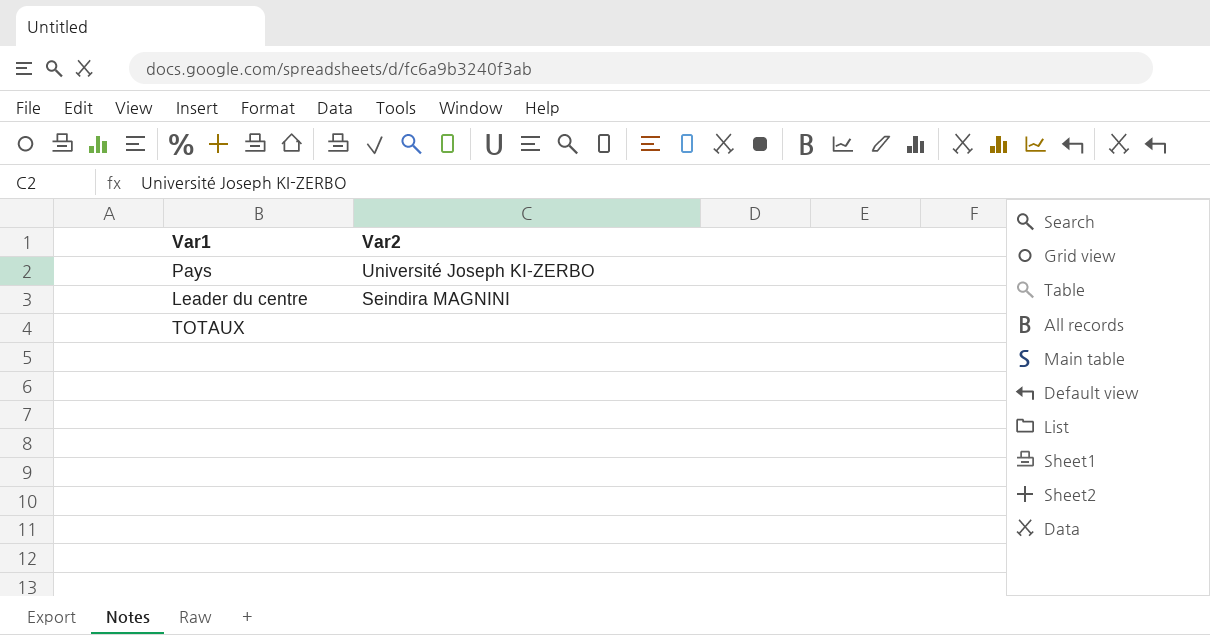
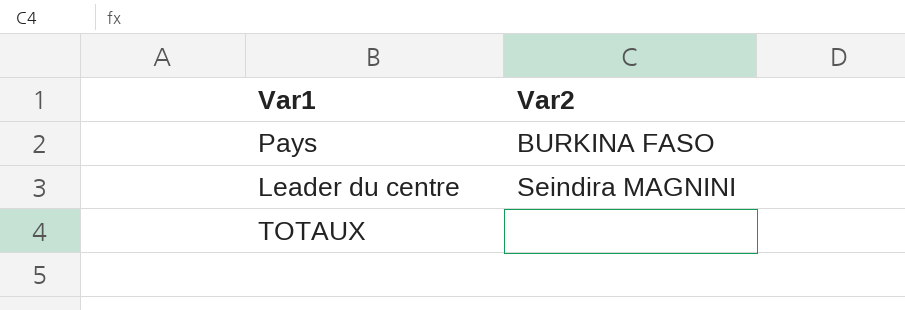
Pays | Var2: Université Joseph KI-ZERBO -> BURKINA FASO

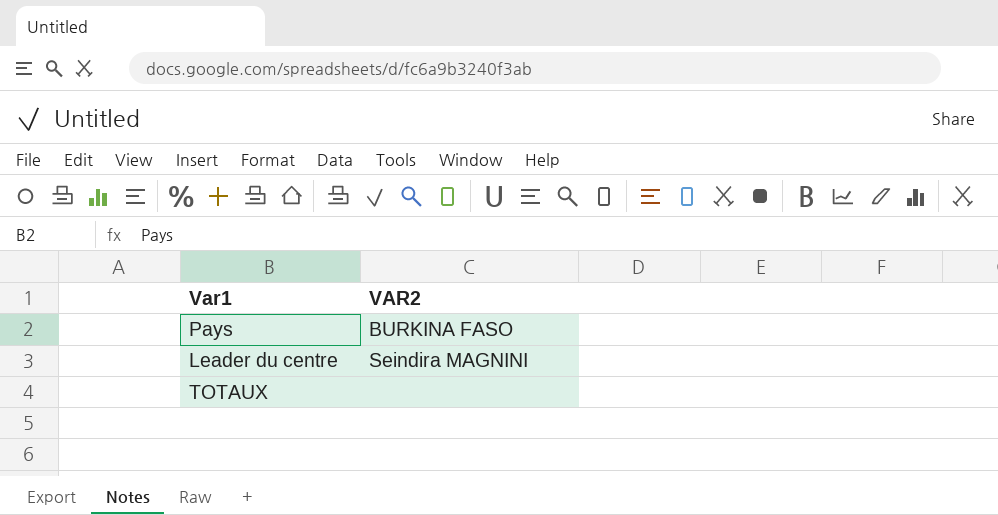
column name: Var2 -> VAR2

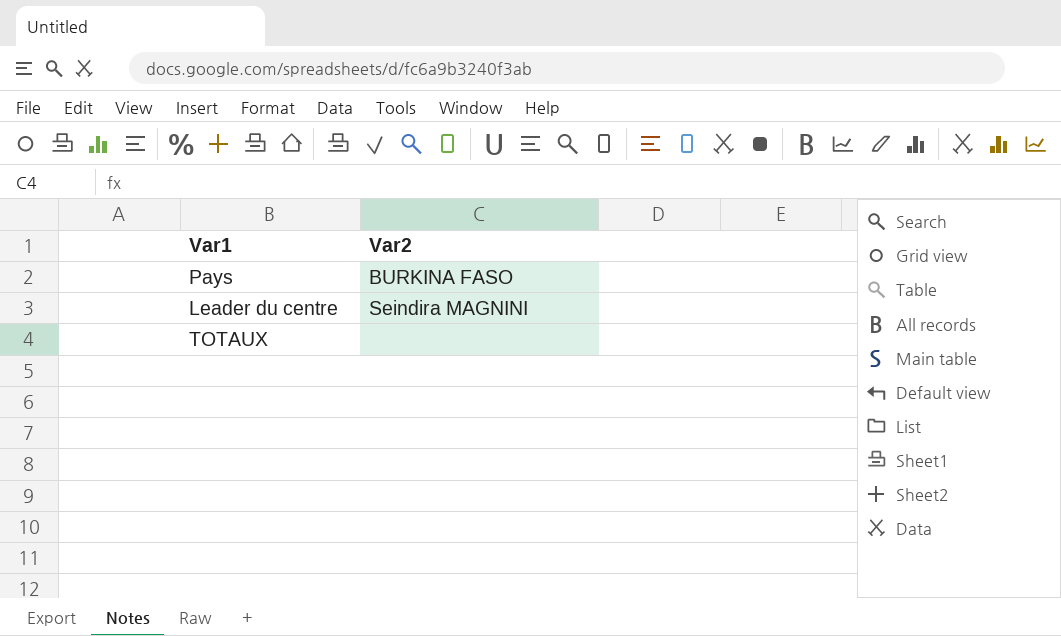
column name: VAR2 -> Var2

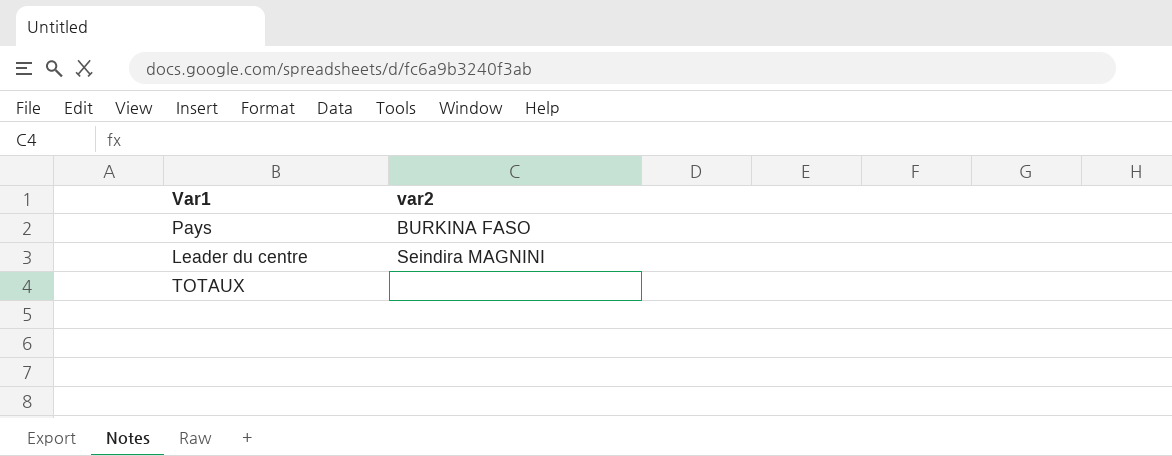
column name: Var2 -> var2

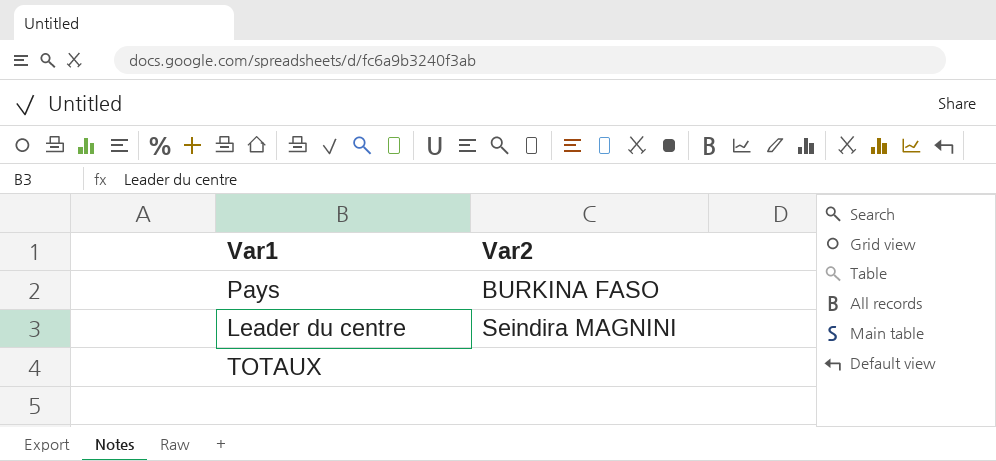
column name: var2 -> Var2

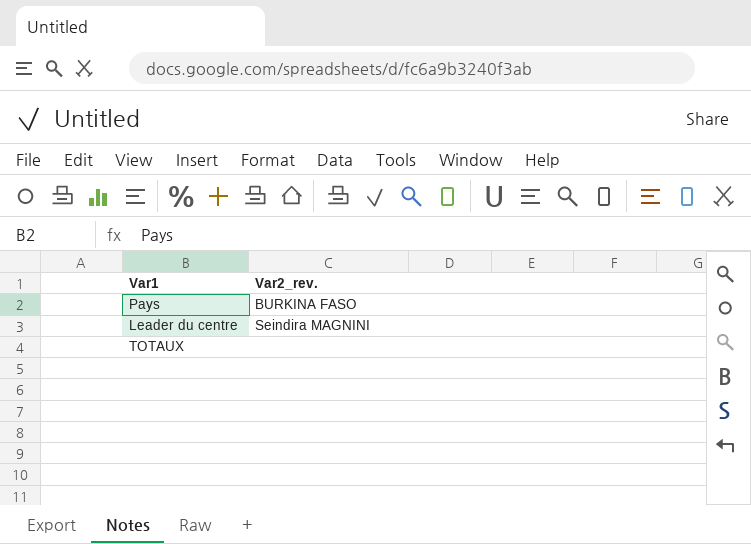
column name: Var2 -> Var2_rev.

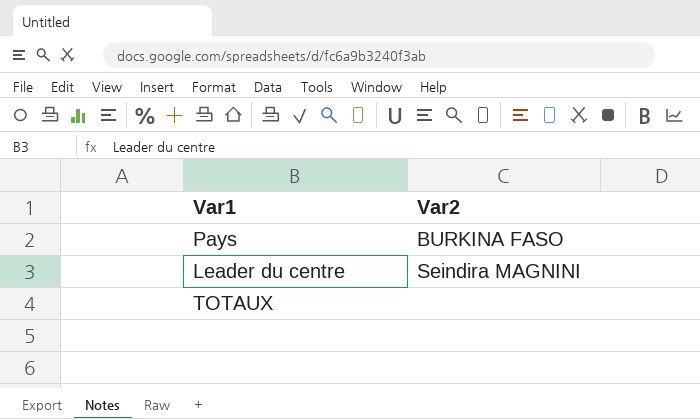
column name: Var2_rev. -> Var2

